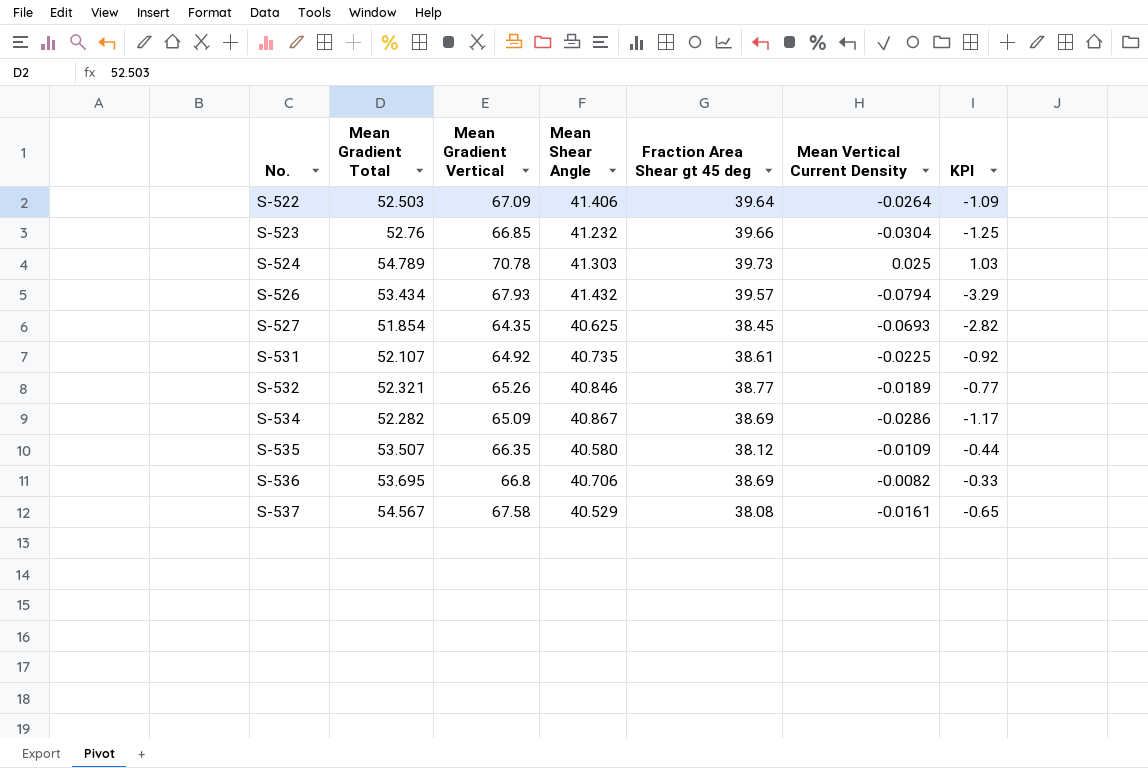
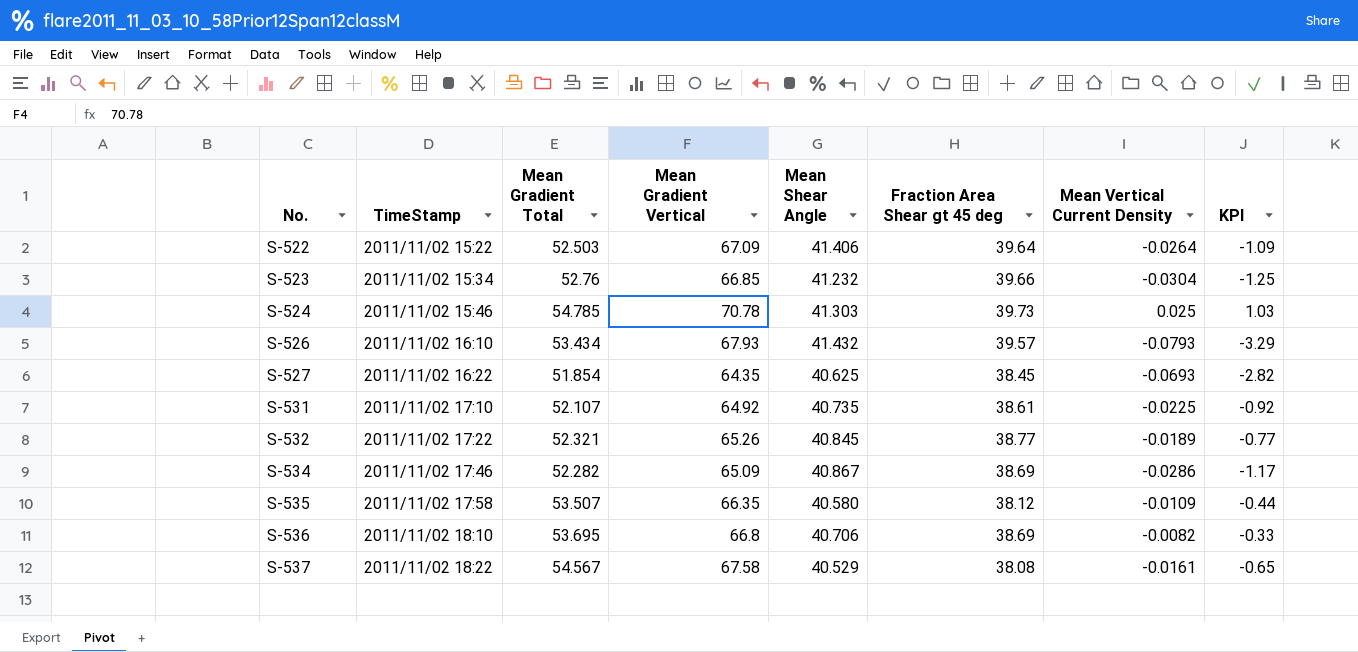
column TimeStamp | position: none -> 2
S-524 | Mean Gradient Total: 54.789 -> 54.785
S-526 | Mean Vertical Current Density: -0.0794 -> -0.0793
S-532 | Mean Shear Angle: 40.846 -> 40.845

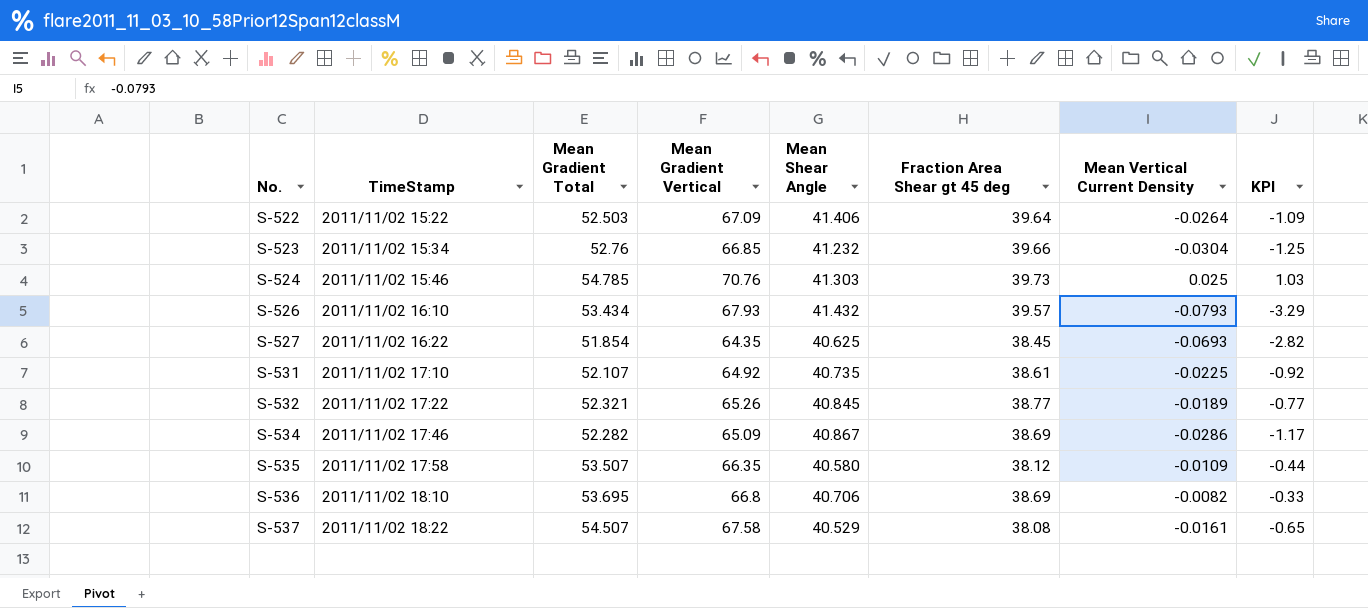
S-524 | Mean Gradient Vertical: 70.78 -> 70.76
S-537 | Mean Gradient Total: 54.567 -> 54.507

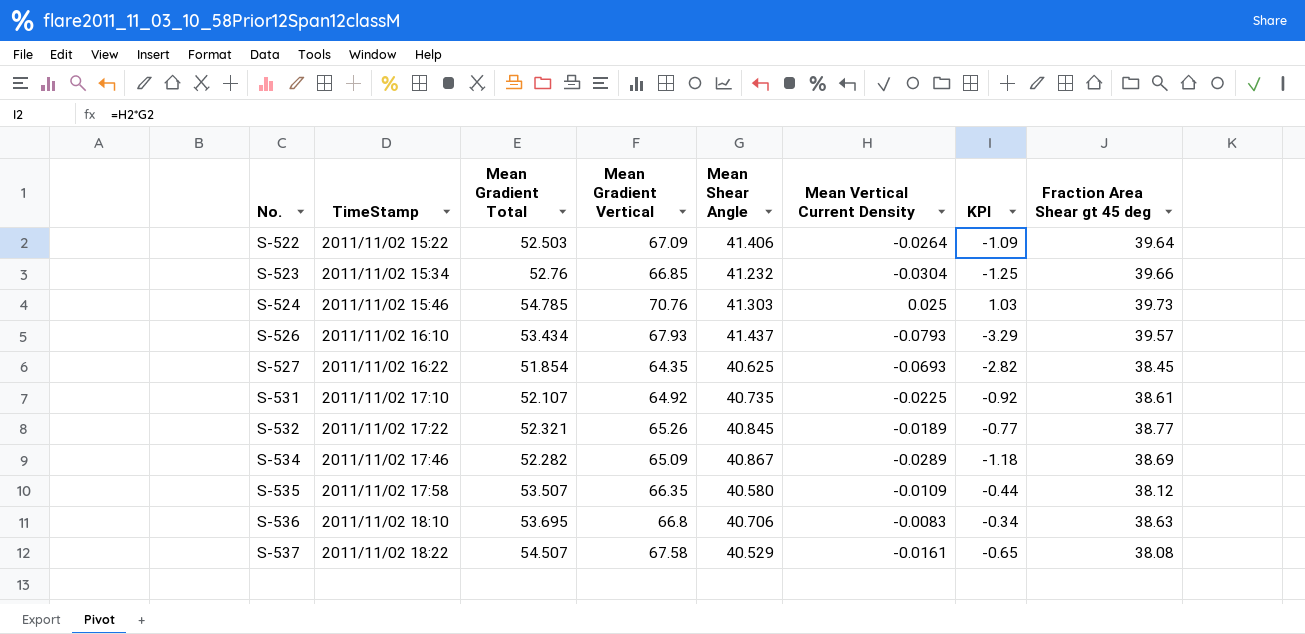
column Fraction Area Shear gt 45 deg | position: 6 -> 8
S-526 | Mean Shear Angle: 41.432 -> 41.437
S-534 | Mean Vertical Current Density: -0.0286 -> -0.0289
S-534 | KPI: -1.17 -> -1.18
S-536 | Mean Vertical Current Density: -0.0082 -> -0.0083
S-536 | KPI: -0.33 -> -0.34
S-536 | Fraction Area Shear gt 45 deg: 38.69 -> 38.63

